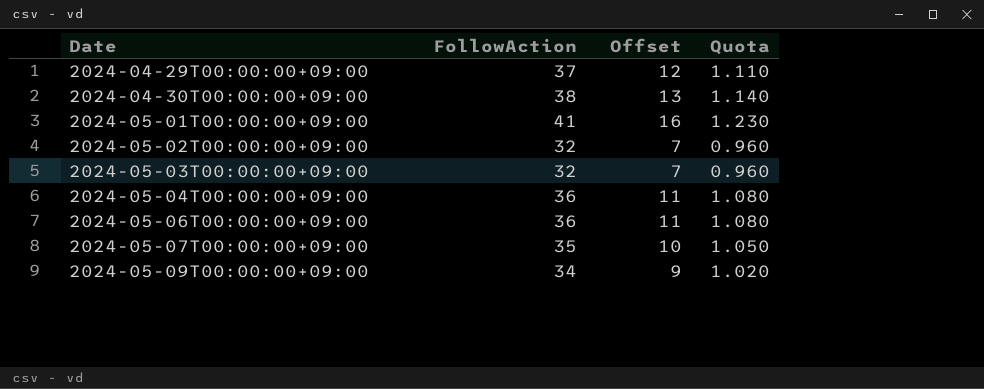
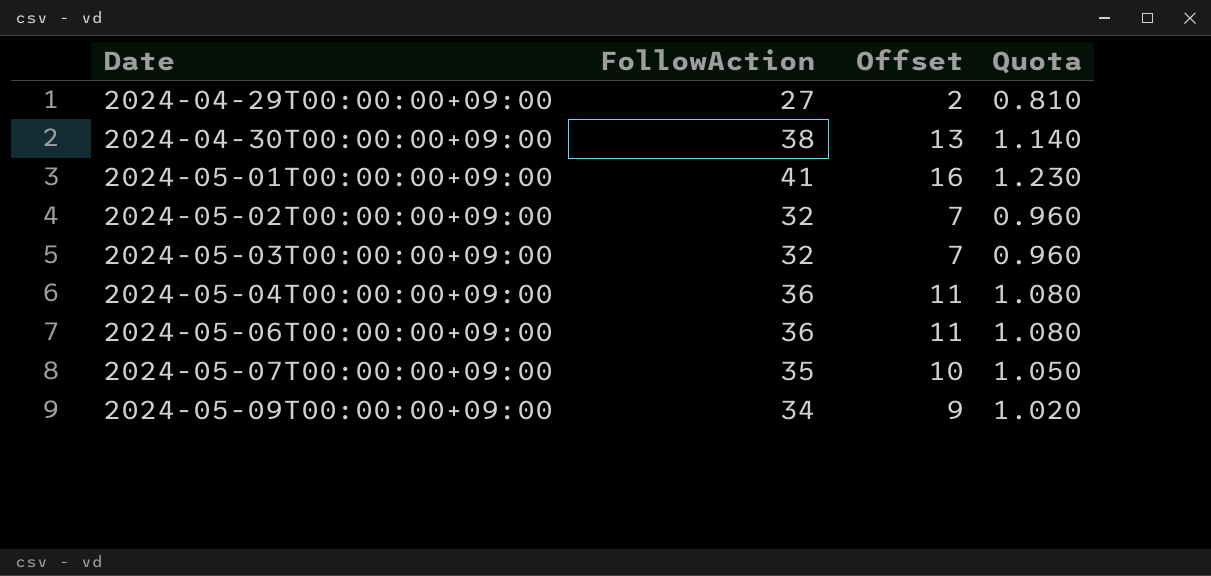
2024-04-29T00:00:00+09:00 | FollowAction: 37 -> 27
2024-04-29T00:00:00+09:00 | Offset: 12 -> 2
2024-04-29T00:00:00+09:00 | Quota: 1.110 -> 0.810

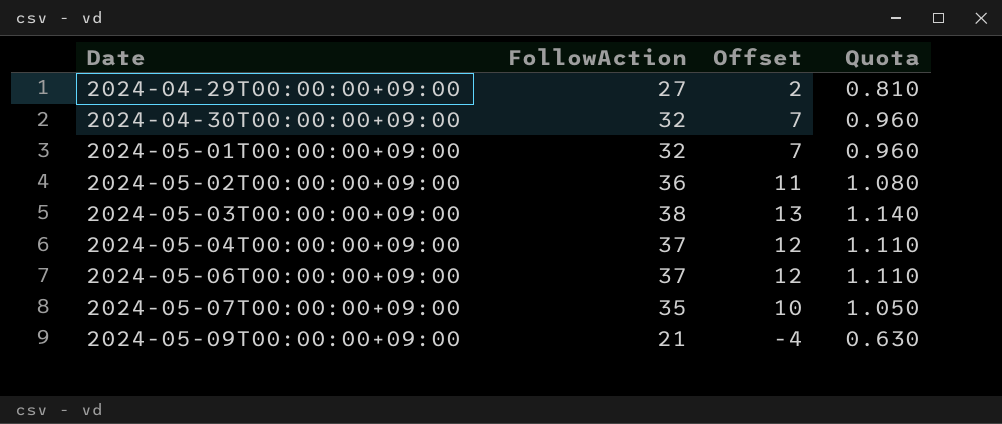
2024-04-30T00:00:00+09:00 | FollowAction: 38 -> 32
2024-04-30T00:00:00+09:00 | Offset: 13 -> 7
2024-04-30T00:00:00+09:00 | Quota: 1.140 -> 0.960
2024-05-01T00:00:00+09:00 | FollowAction: 41 -> 32
2024-05-01T00:00:00+09:00 | Offset: 16 -> 7
2024-05-01T00:00:00+09:00 | Quota: 1.230 -> 0.960
2024-05-02T00:00:00+09:00 | FollowAction: 32 -> 36
2024-05-02T00:00:00+09:00 | Offset: 7 -> 11
2024-05-02T00:00:00+09:00 | Quota: 0.960 -> 1.080
2024-05-03T00:00:00+09:00 | FollowAction: 32 -> 38
2024-05-03T00:00:00+09:00 | Offset: 7 -> 13
2024-05-03T00:00:00+09:00 | Quota: 0.960 -> 1.140
2024-05-04T00:00:00+09:00 | FollowAction: 36 -> 37
2024-05-04T00:00:00+09:00 | Offset: 11 -> 12
2024-05-04T00:00:00+09:00 | Quota: 1.080 -> 1.110
2024-05-06T00:00:00+09:00 | FollowAction: 36 -> 37
2024-05-06T00:00:00+09:00 | Offset: 11 -> 12
2024-05-06T00:00:00+09:00 | Quota: 1.080 -> 1.110
2024-05-09T00:00:00+09:00 | FollowAction: 34 -> 21
2024-05-09T00:00:00+09:00 | Offset: 9 -> -4
2024-05-09T00:00:00+09:00 | Quota: 1.020 -> 0.630

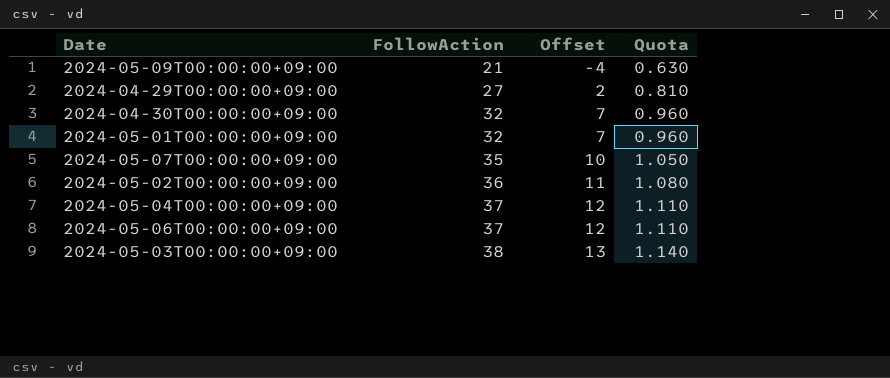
row order: Date ascending -> FollowAction ascending

